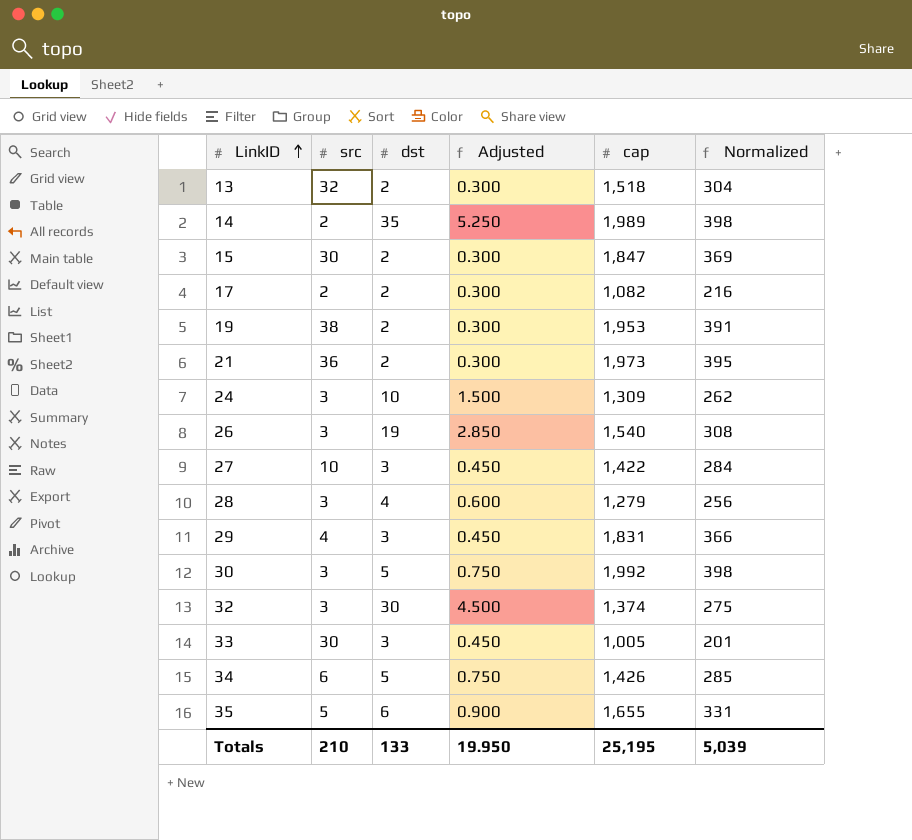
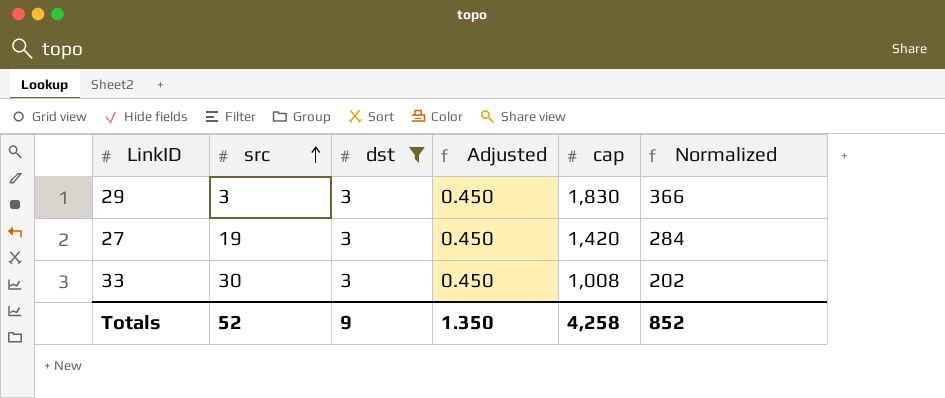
filter: none -> dst = 3
row order: LinkID ascending -> src ascending
29 | src: 4 -> 3
29 | cap: 1,831 -> 1,830
27 | src: 10 -> 19
27 | cap: 1,422 -> 1,420
33 | cap: 1,005 -> 1,008
33 | Normalized: 201 -> 202
Totals | src: 210 -> 52
Totals | dst: 133 -> 9
Totals | Adjusted: 19.950 -> 1.350
Totals | cap: 25,195 -> 4,258
Totals | Normalized: 5,039 -> 852

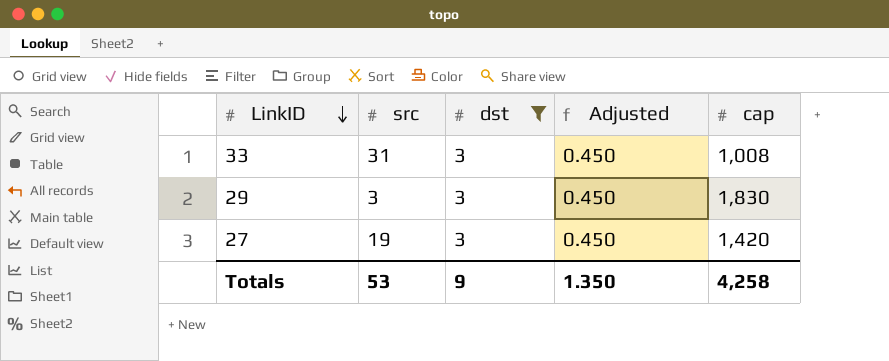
row order: src ascending -> LinkID descending
column Normalized | formula: [cap] * 0.2 -> none
33 | src: 30 -> 31
Totals | src: 52 -> 53

